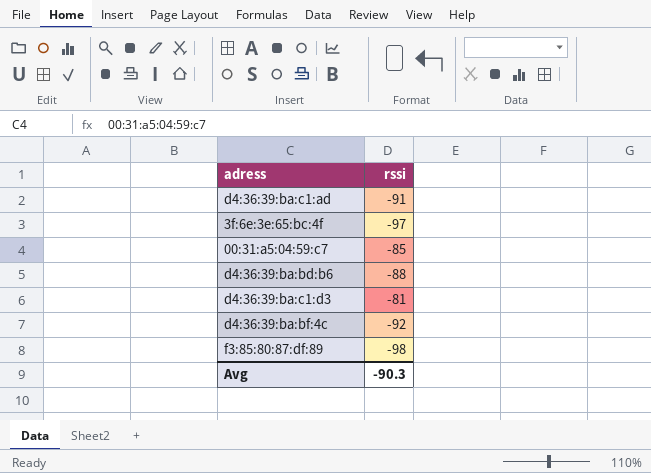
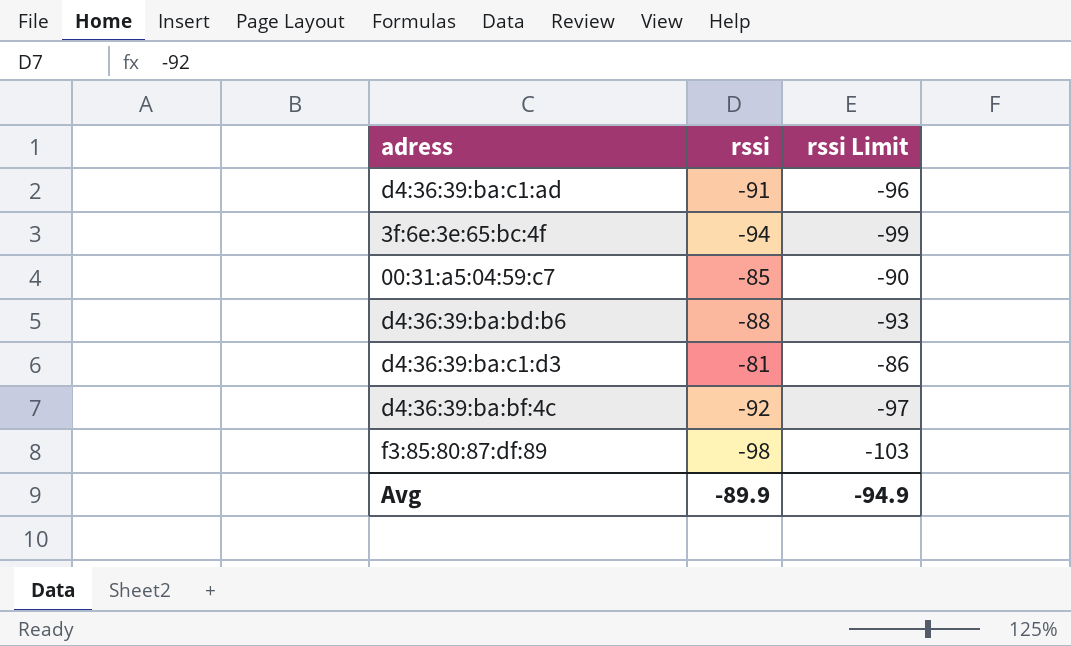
column rssi Limit | formula: none -> [rssi] - 5
3f:6e:3e:65:bc:4f | rssi: -97 -> -94
Avg | rssi: -90.3 -> -89.9

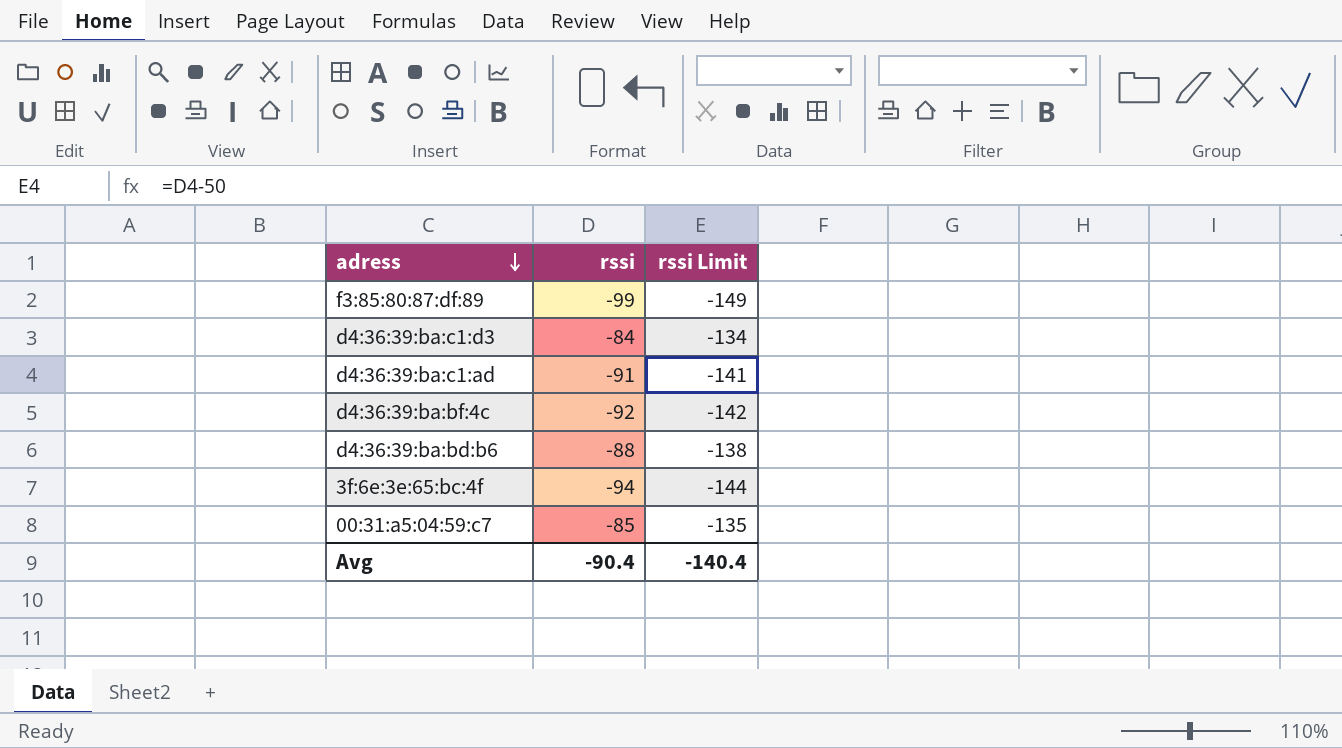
row order: none -> adress descending
column rssi Limit | formula: [rssi] - 5 -> [rssi] - 50
f3:85:80:87:df:89 | rssi: -98 -> -99
d4:36:39:ba:c1:d3 | rssi: -81 -> -84
Avg | rssi: -89.9 -> -90.4
Avg | rssi Limit: -94.9 -> -140.4

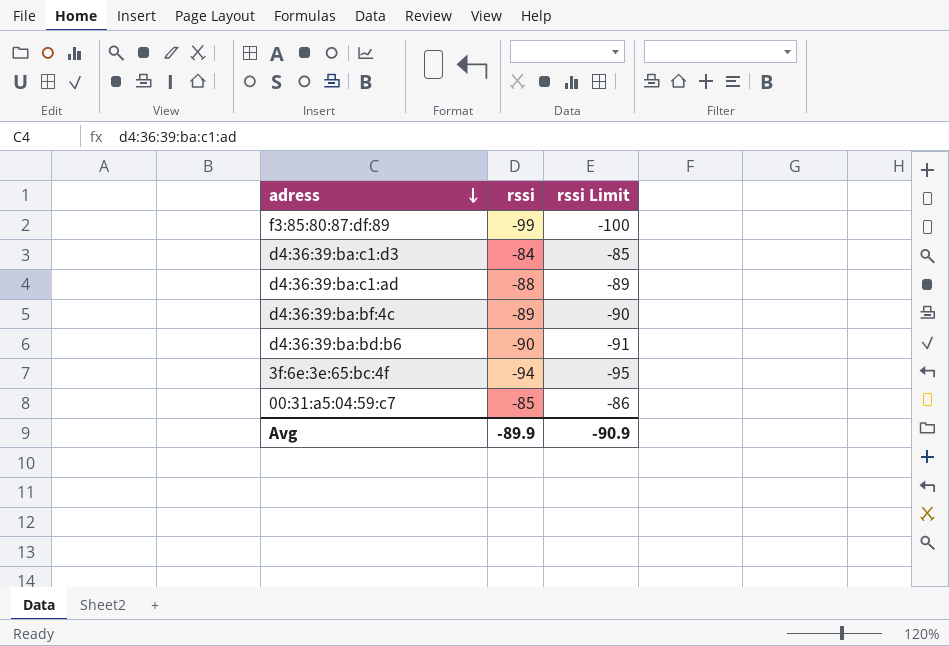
column rssi Limit | formula: [rssi] - 50 -> [rssi] - 1
d4:36:39:ba:c1:ad | rssi: -91 -> -88
d4:36:39:ba:bf:4c | rssi: -92 -> -89
d4:36:39:ba:bd:b6 | rssi: -88 -> -90
Avg | rssi: -90.4 -> -89.9
Avg | rssi Limit: -140.4 -> -90.9

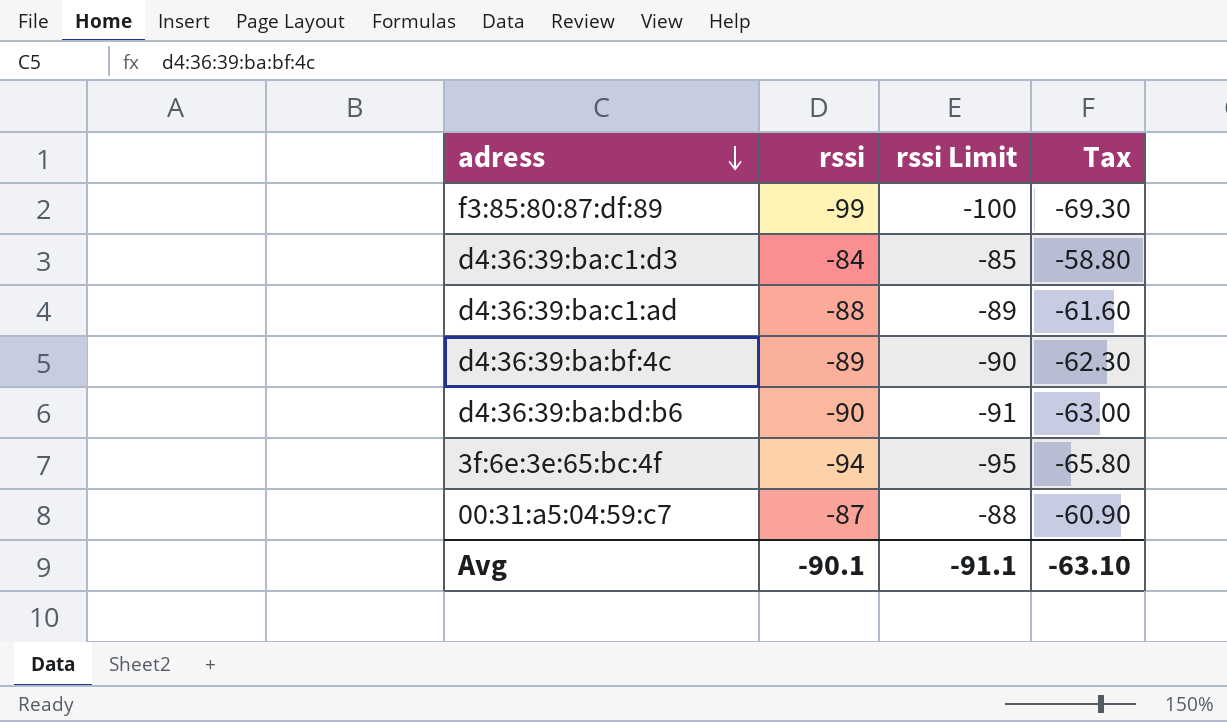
column Tax | formula: none -> [rssi] * 0.7
00:31:a5:04:59:c7 | rssi: -85 -> -87
00:31:a5:04:59:c7 | rssi Limit: -86 -> -88
Avg | rssi: -89.9 -> -90.1
Avg | rssi Limit: -90.9 -> -91.1

